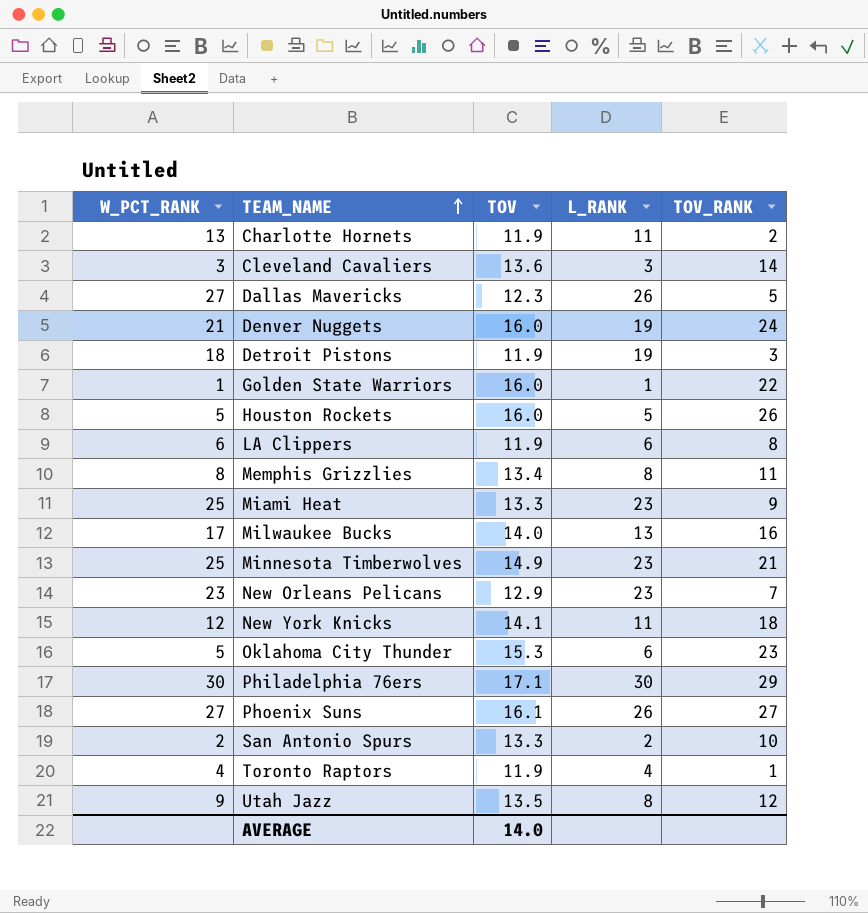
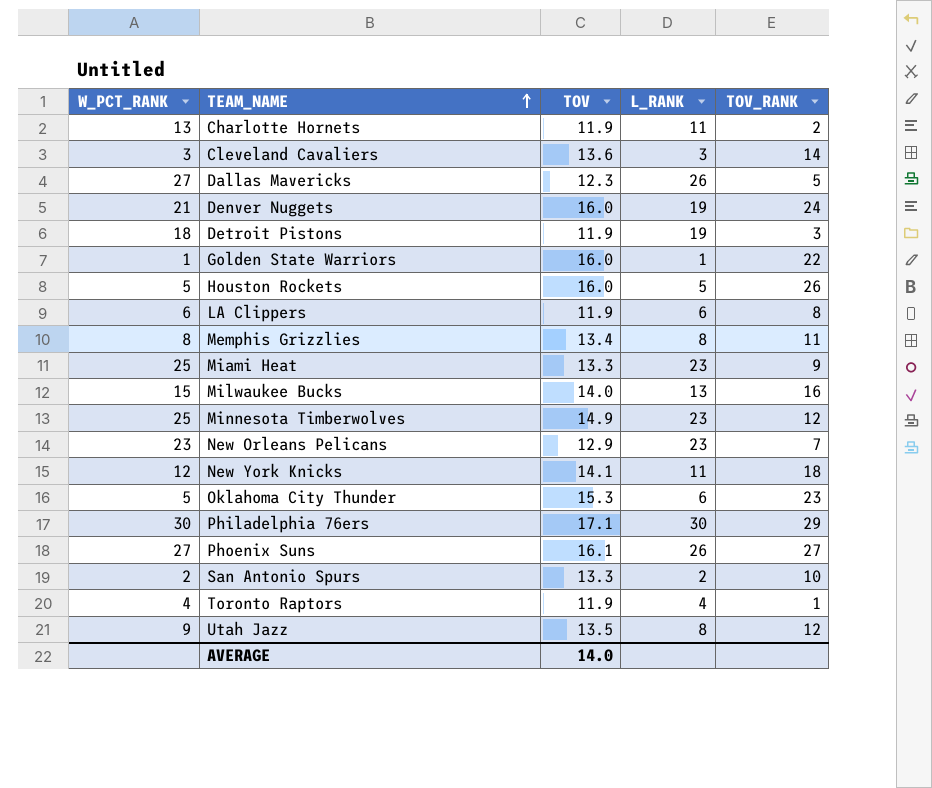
Milwaukee Bucks | W_PCT_RANK: 17 -> 15
Minnesota Timberwolves | TOV_RANK: 21 -> 12

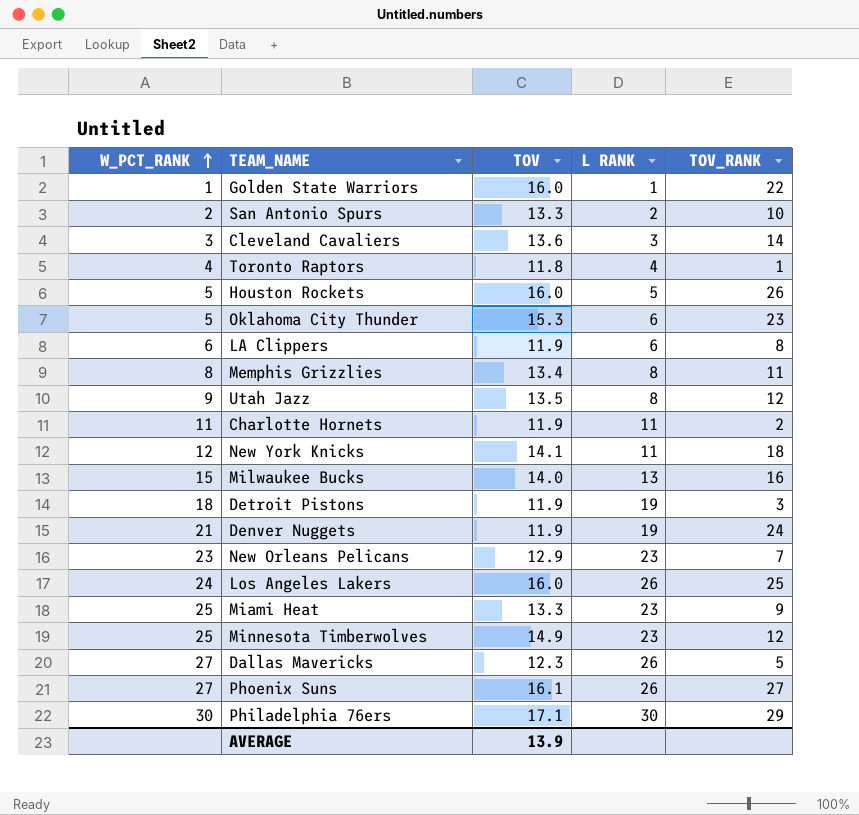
row order: TEAM_NAME ascending -> W_PCT_RANK ascending
column name: L_RANK -> L RANK
Toronto Raptors | TOV: 11.9 -> 11.8
Charlotte Hornets | W_PCT_RANK: 13 -> 11
Denver Nuggets | TOV: 16.0 -> 11.9
row Los Angeles Lakers: none -> 24 | 16.0 | 26 | 25
AVERAGE | TOV: 14.0 -> 13.9

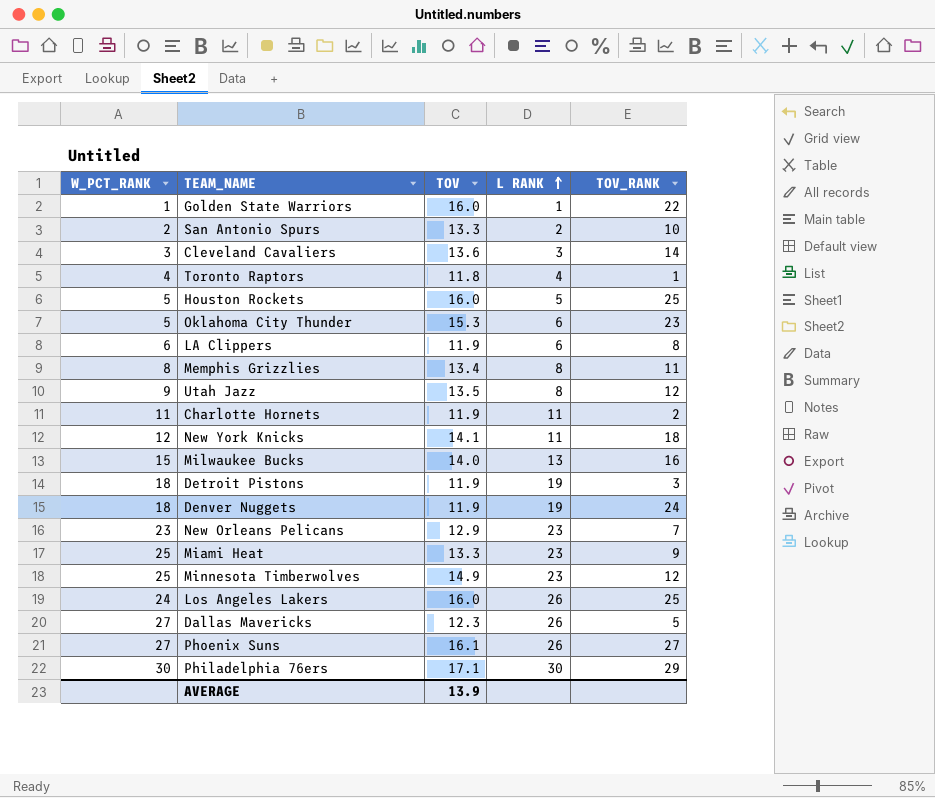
row order: W_PCT_RANK ascending -> L RANK ascending
Houston Rockets | TOV_RANK: 26 -> 25
Denver Nuggets | W_PCT_RANK: 21 -> 18

